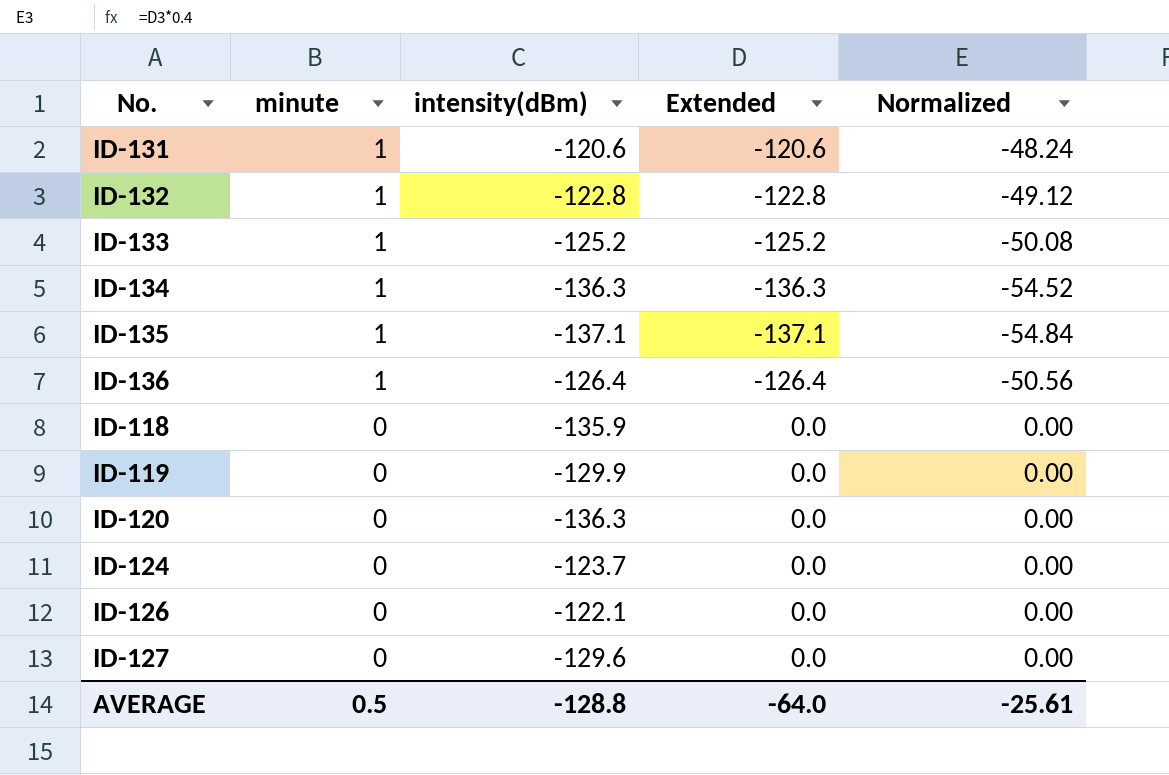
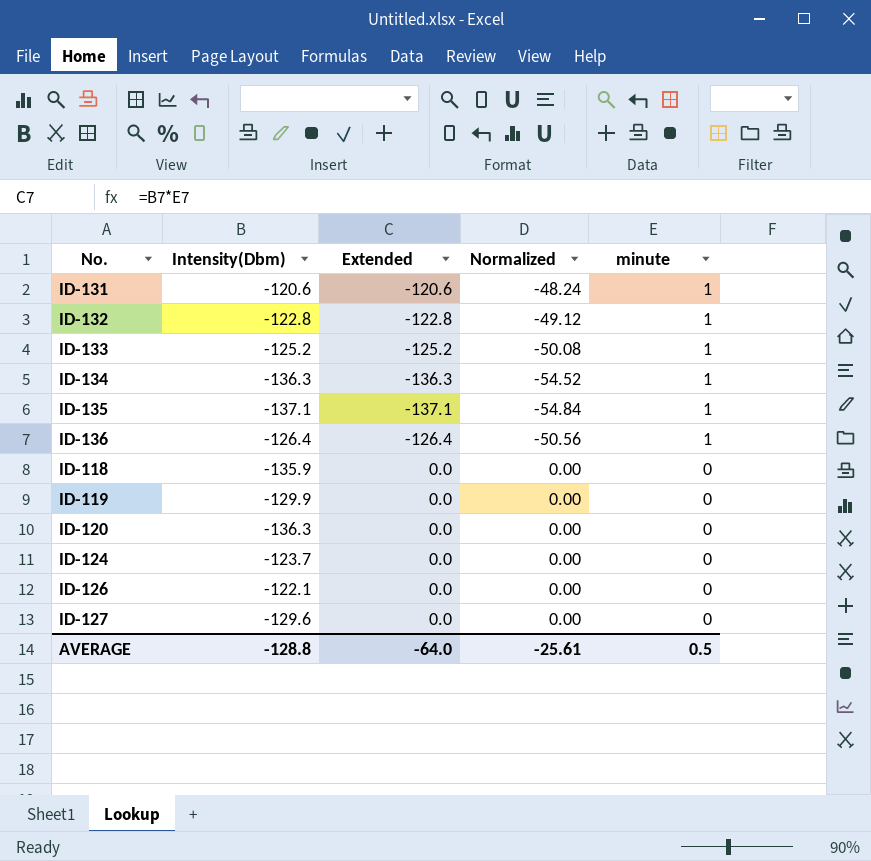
column name: intensity(dBm) -> Intensity(Dbm)
column minute | position: 2 -> 5

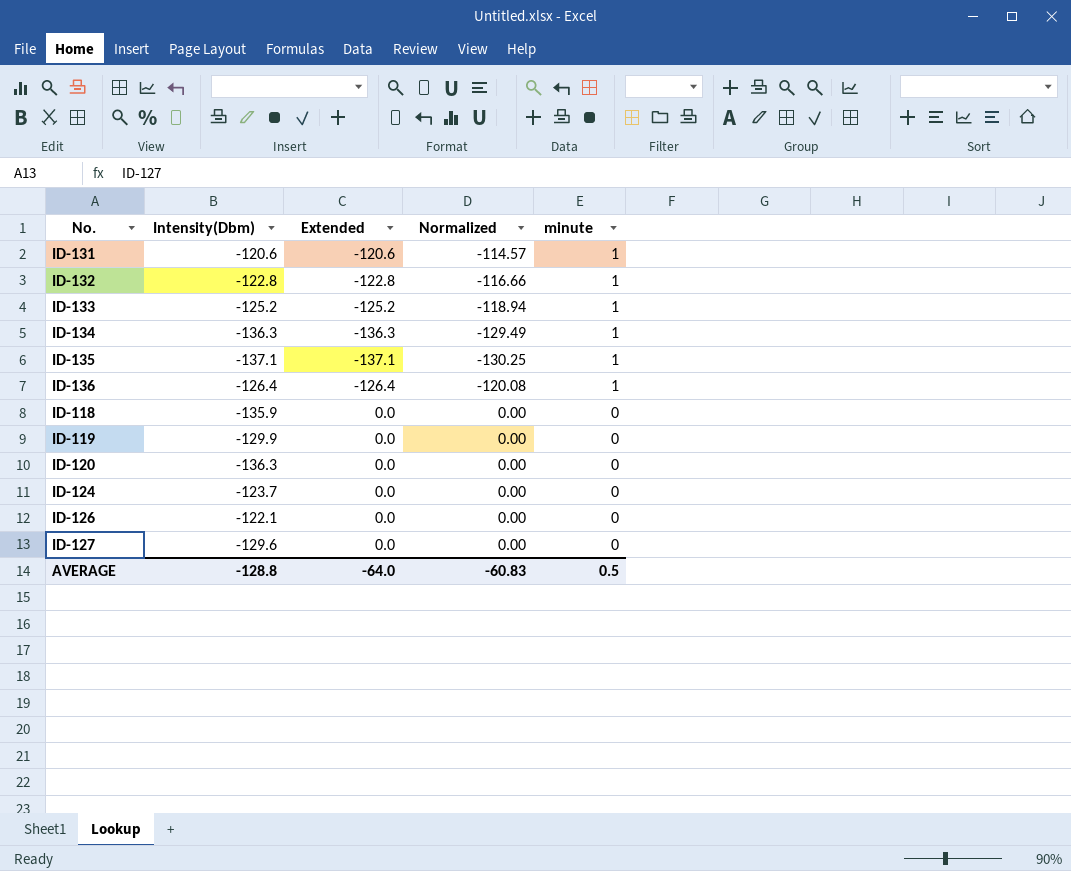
column Normalized | formula: [Extended] * 0.4 -> [Extended] * 0.95
AVERAGE | Normalized: -25.61 -> -60.83

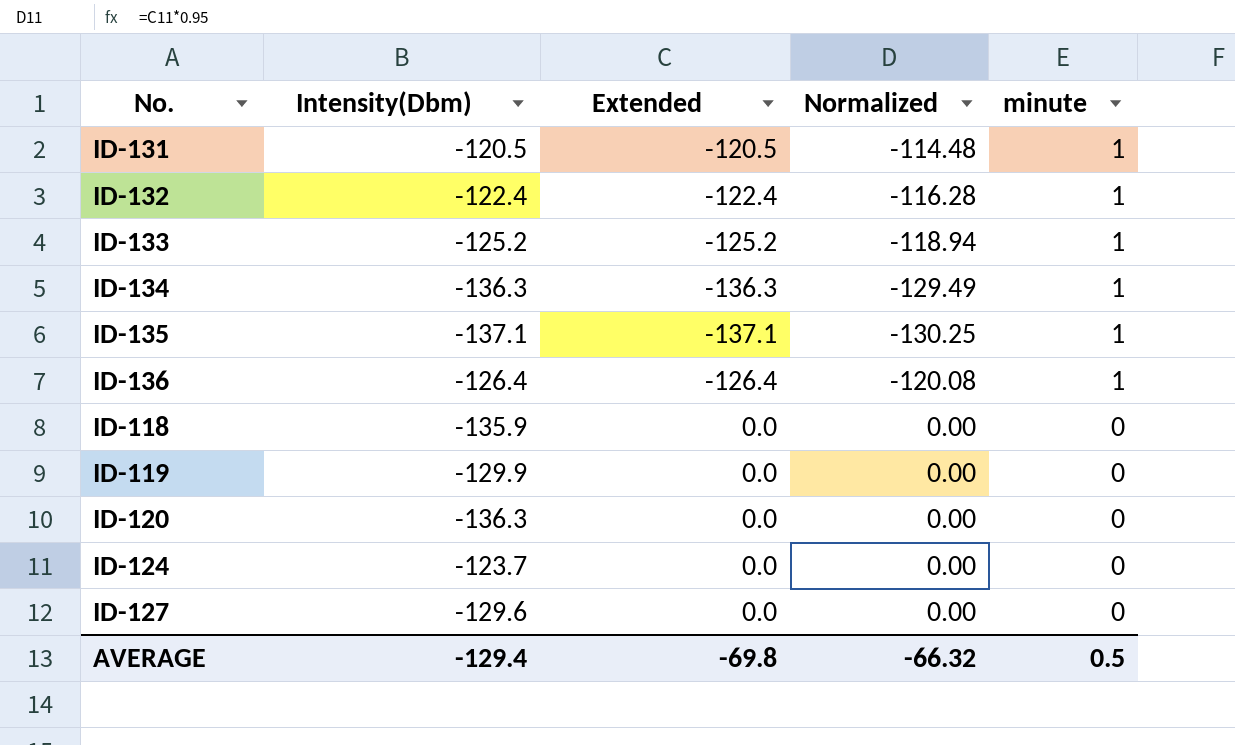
row ID-126: -122.1 | 0.0 | 0.00 | 0 -> none
ID-131 | Intensity(Dbm): -120.6 -> -120.5
ID-131 | Extended: -120.6 -> -120.5
ID-131 | Normalized: -114.57 -> -114.48
ID-132 | Intensity(Dbm): -122.8 -> -122.4
ID-132 | Extended: -122.8 -> -122.4
ID-132 | Normalized: -116.66 -> -116.28
AVERAGE | Intensity(Dbm): -128.8 -> -129.4
AVERAGE | Extended: -64.0 -> -69.8
AVERAGE | Normalized: -60.83 -> -66.32

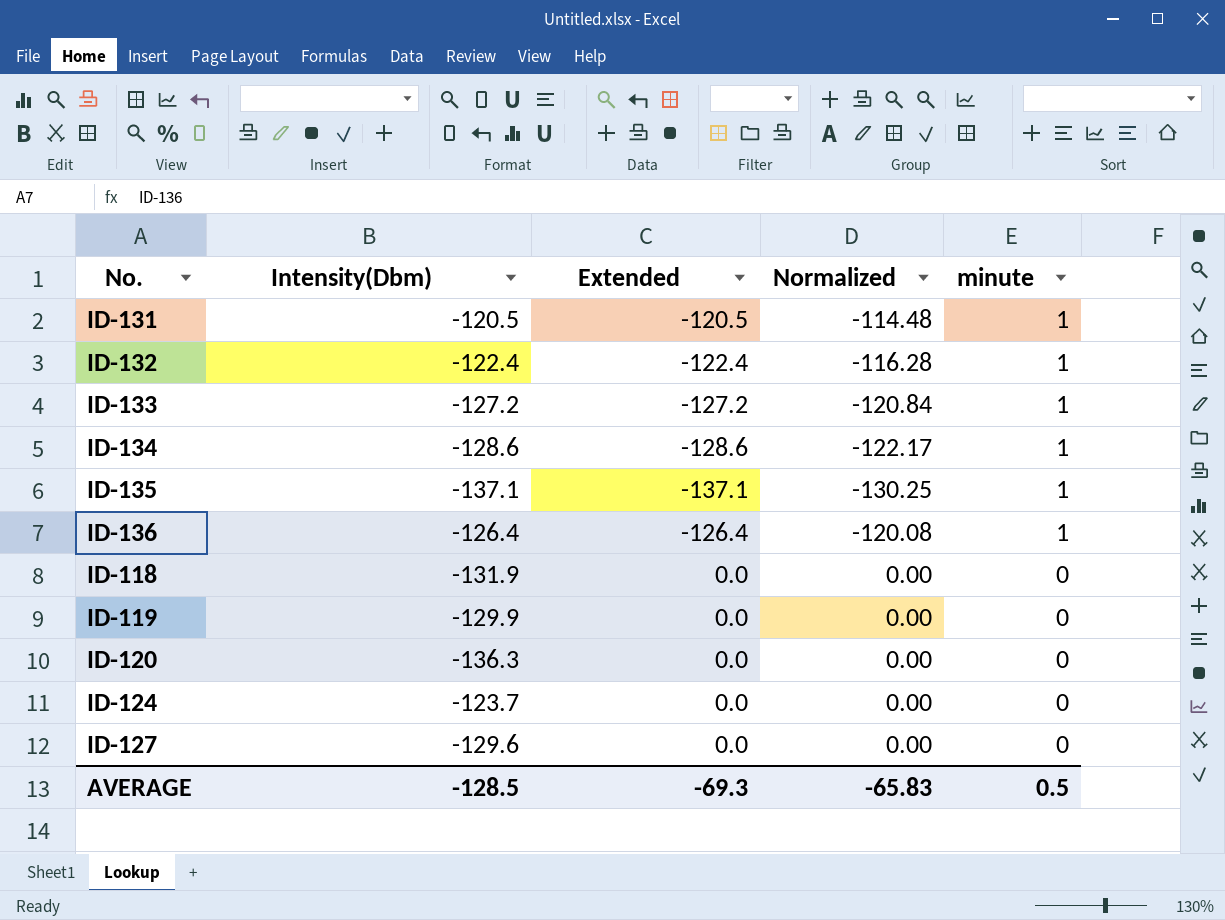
ID-133 | Intensity(Dbm): -125.2 -> -127.2
ID-133 | Extended: -125.2 -> -127.2
ID-133 | Normalized: -118.94 -> -120.84
ID-134 | Intensity(Dbm): -136.3 -> -128.6
ID-134 | Extended: -136.3 -> -128.6
ID-134 | Normalized: -129.49 -> -122.17
ID-118 | Intensity(Dbm): -135.9 -> -131.9
AVERAGE | Intensity(Dbm): -129.4 -> -128.5
AVERAGE | Extended: -69.8 -> -69.3
AVERAGE | Normalized: -66.32 -> -65.83

